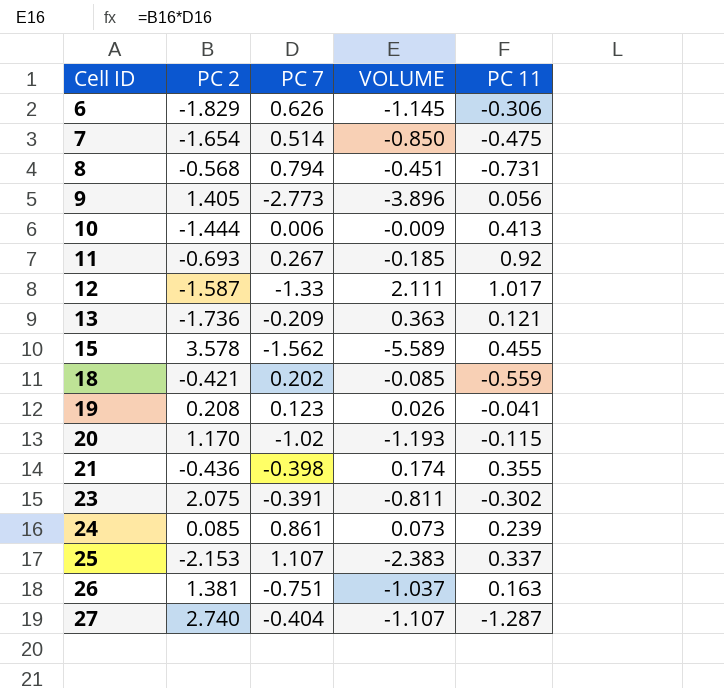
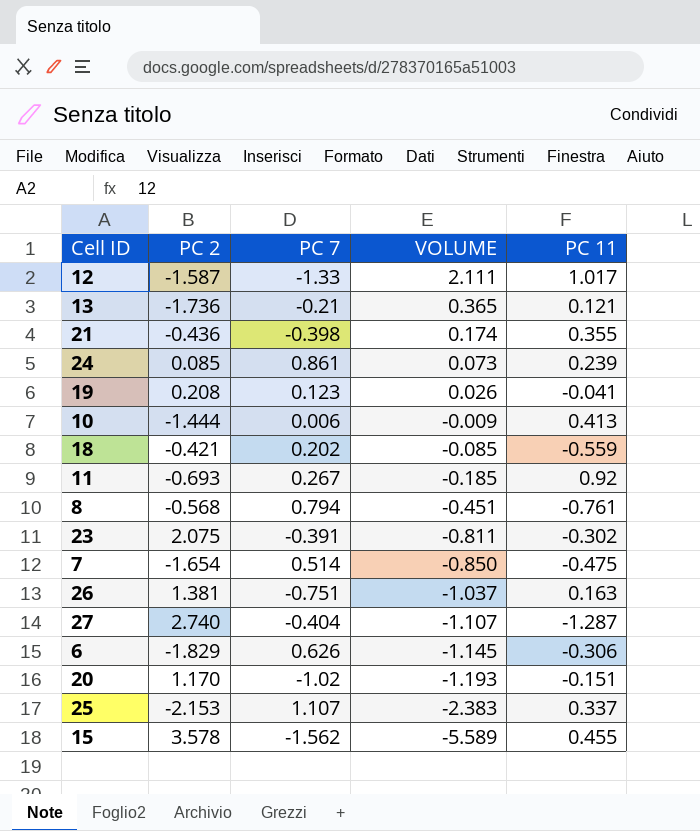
row order: Cell ID ascending -> VOLUME descending
row 9: 1.405 | -2.773 | -3.896 | 0.056 -> none
13 | PC 7: -0.209 -> -0.21
13 | VOLUME: 0.363 -> 0.365
8 | PC 11: -0.731 -> -0.761
20 | PC 11: -0.115 -> -0.151

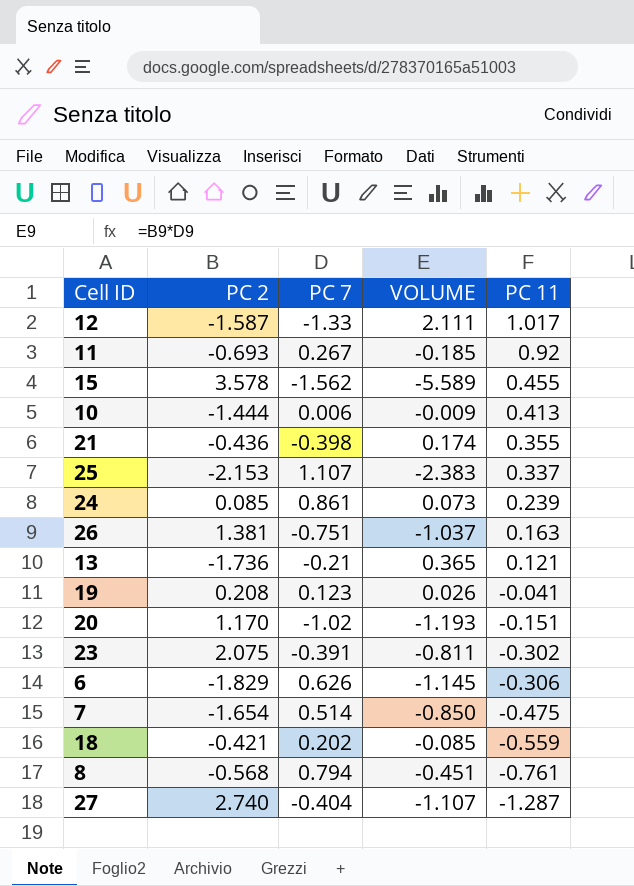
row order: VOLUME descending -> PC 11 descending

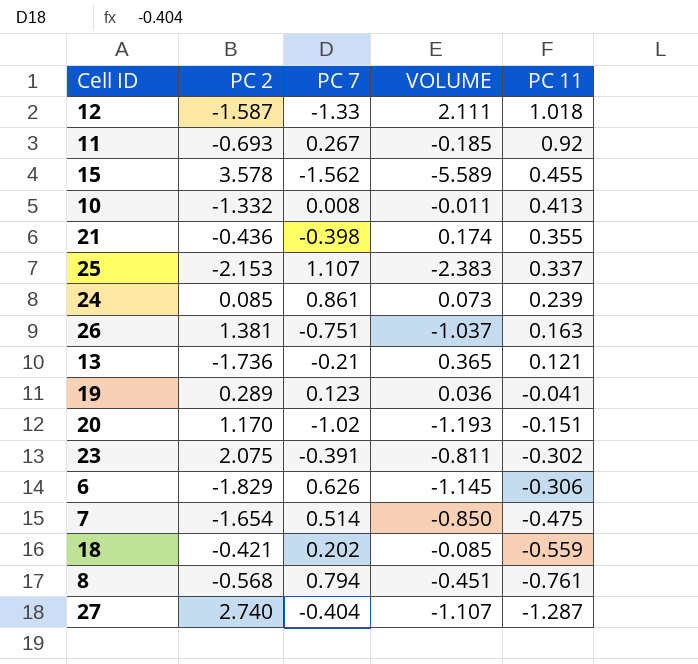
12 | PC 11: 1.017 -> 1.018
10 | PC 2: -1.444 -> -1.332
10 | PC 7: 0.006 -> 0.008
10 | VOLUME: -0.009 -> -0.011
19 | PC 2: 0.208 -> 0.289
19 | VOLUME: 0.026 -> 0.036

